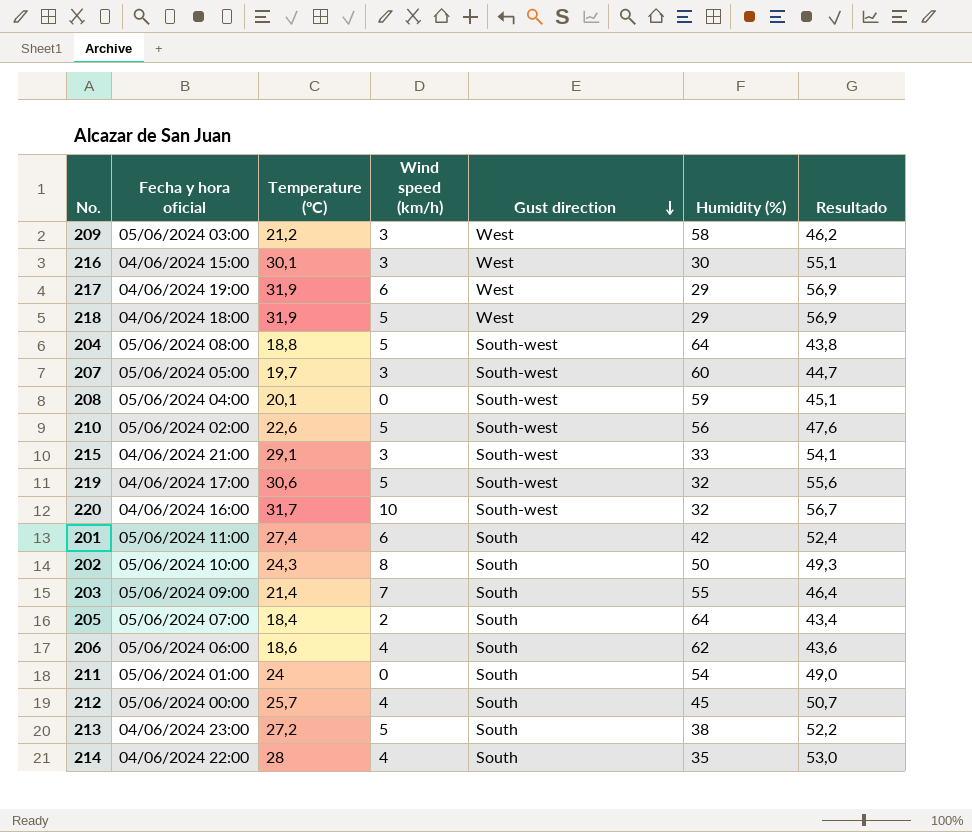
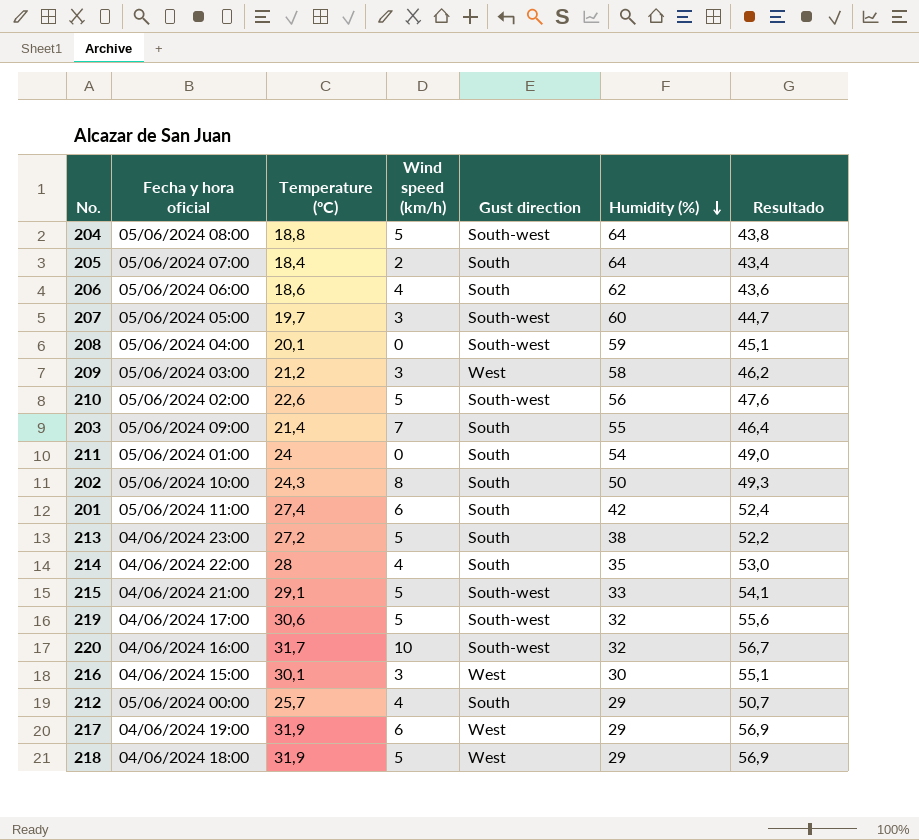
row order: Gust direction descending -> Humidity (%) descending
215 | Wind speed (km/h): 3 -> 5
212 | Humidity (%): 45 -> 29

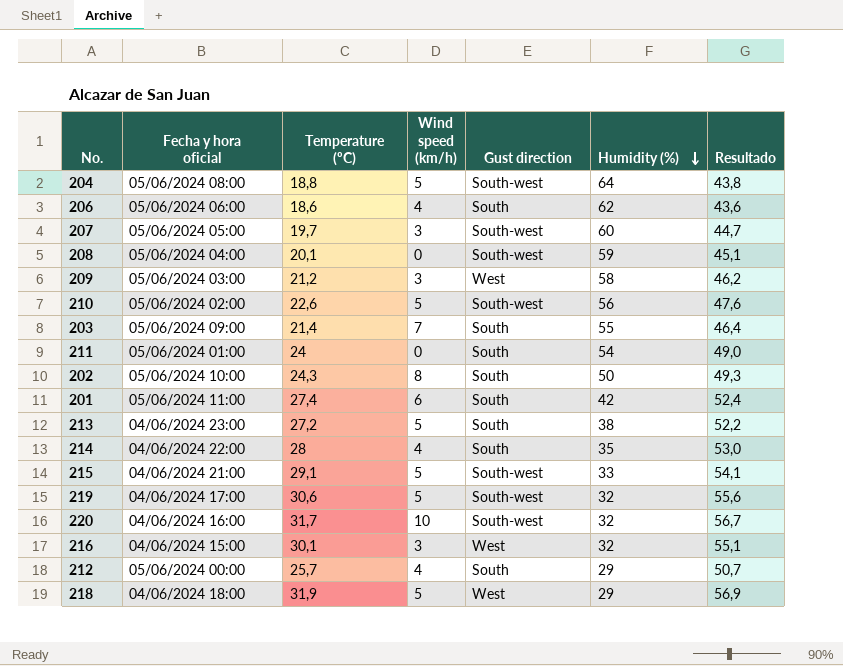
row 205: 05/06/2024 07:00 | 18,4 | 2 | South | 64 | 43,4 -> none
row 217: 04/06/2024 19:00 | 31,9 | 6 | West | 29 | 56,9 -> none
216 | Humidity (%): 30 -> 32

